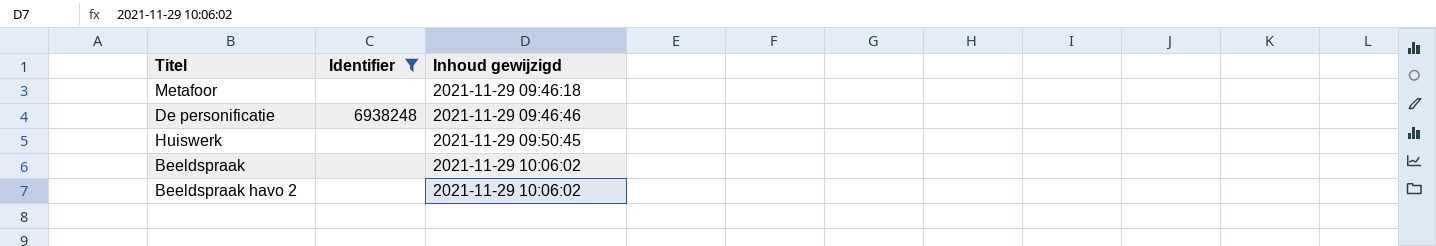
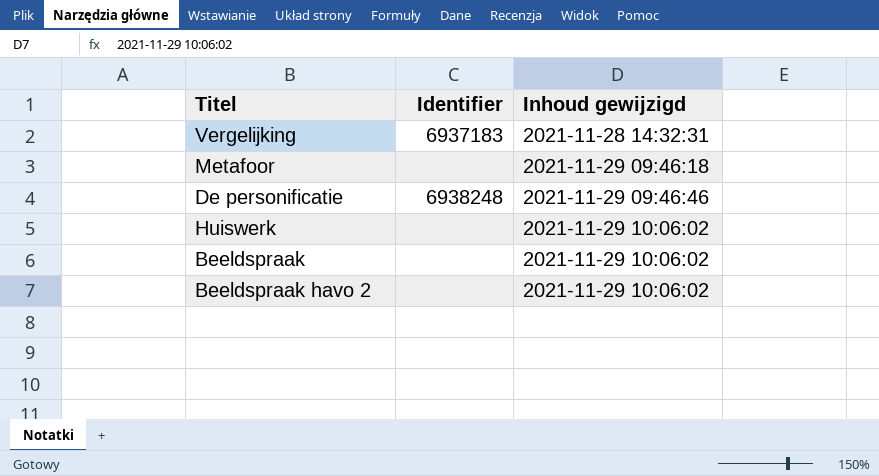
filter: Identifier != 6937183 -> none
Huiswerk | Inhoud gewijzigd: 2021-11-29 09:50:45 -> 2021-11-29 10:06:02

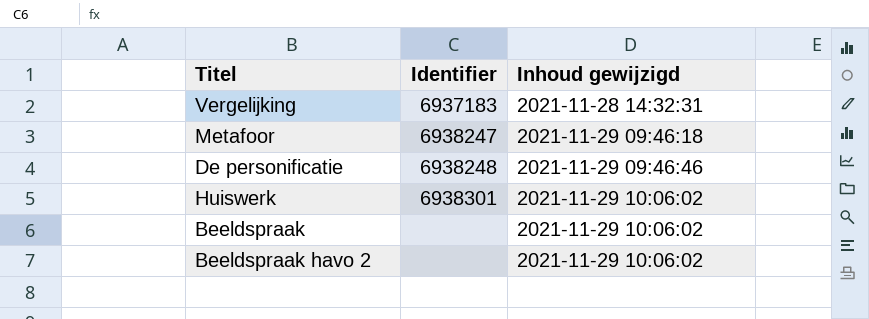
Metafoor | Identifier: none -> 6938247
Huiswerk | Identifier: none -> 6938301

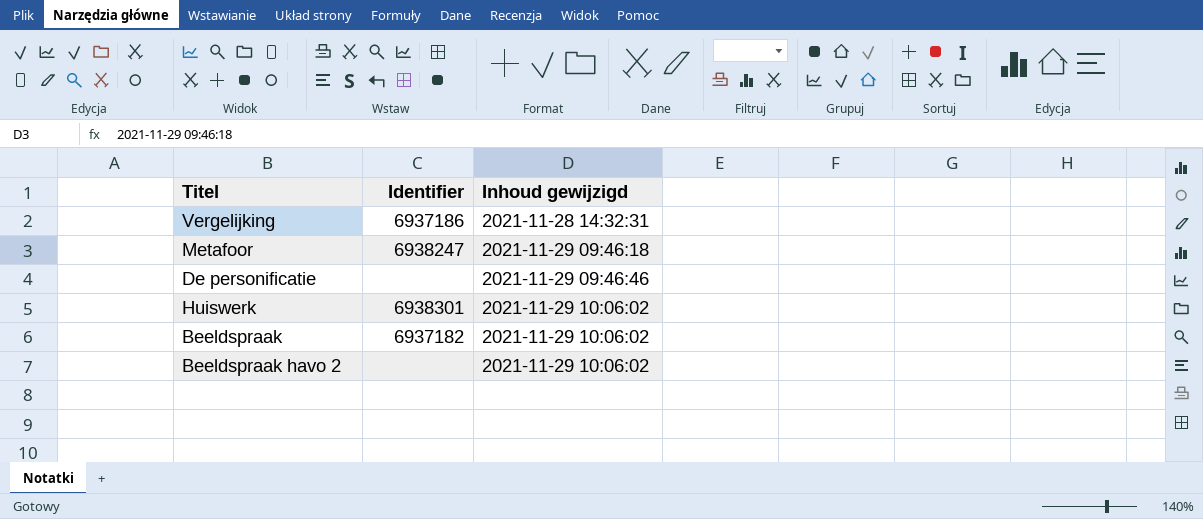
Vergelijking | Identifier: 6937183 -> 6937186
De personificatie | Identifier: 6938248 -> none
Beeldspraak | Identifier: none -> 6937182

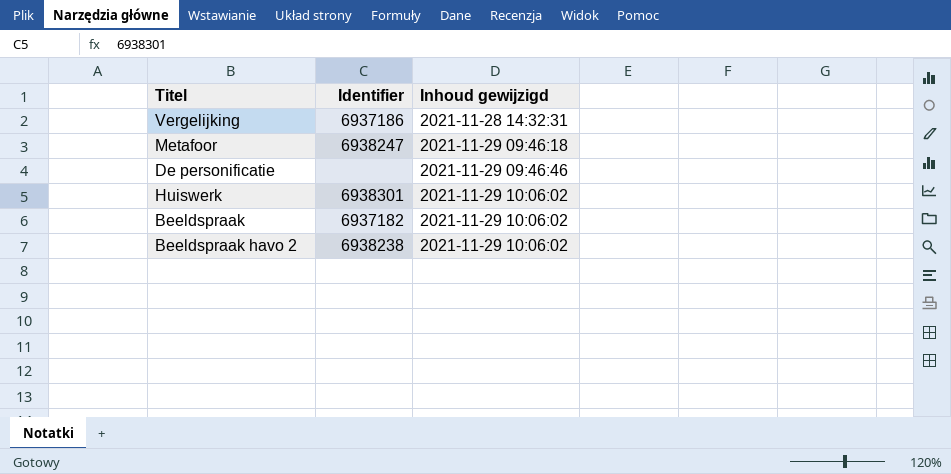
Beeldspraak havo 2 | Identifier: none -> 6938238

